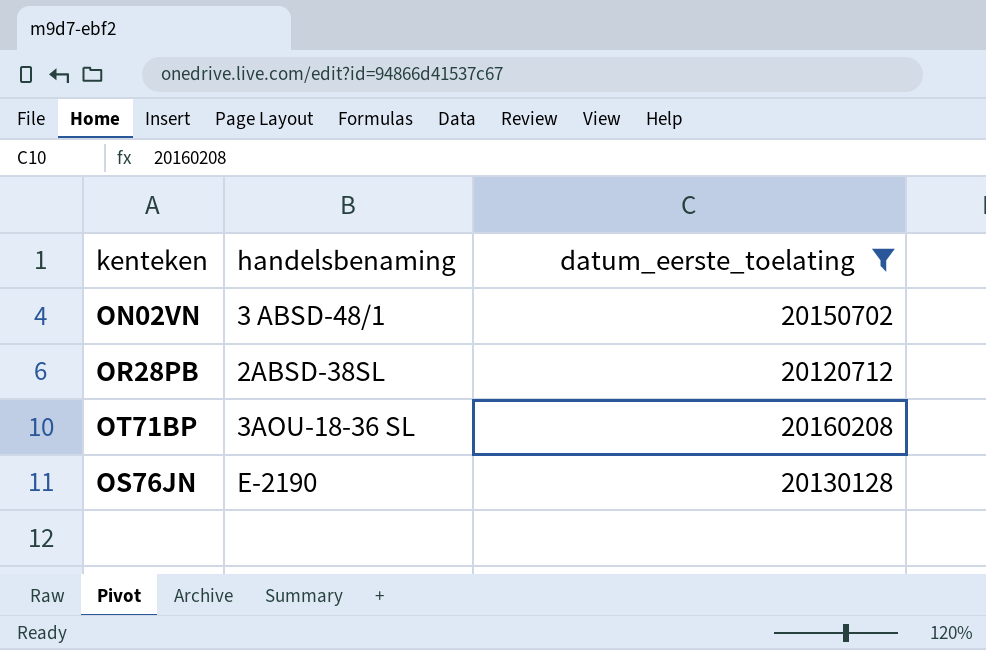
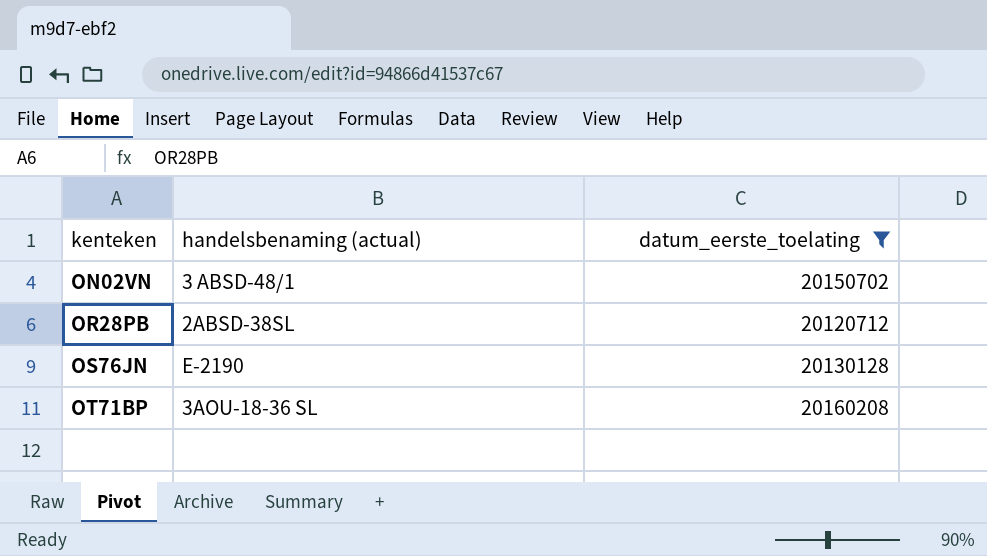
row order: none -> kenteken ascending
column name: handelsbenaming -> handelsbenaming (actual)

